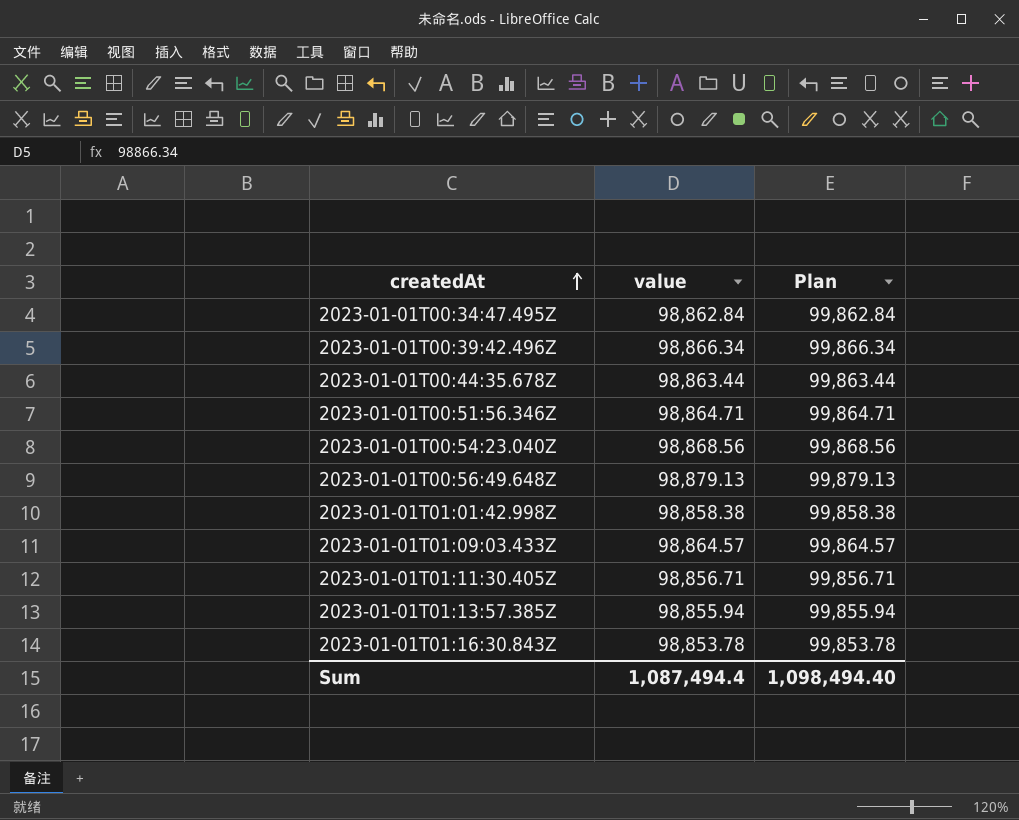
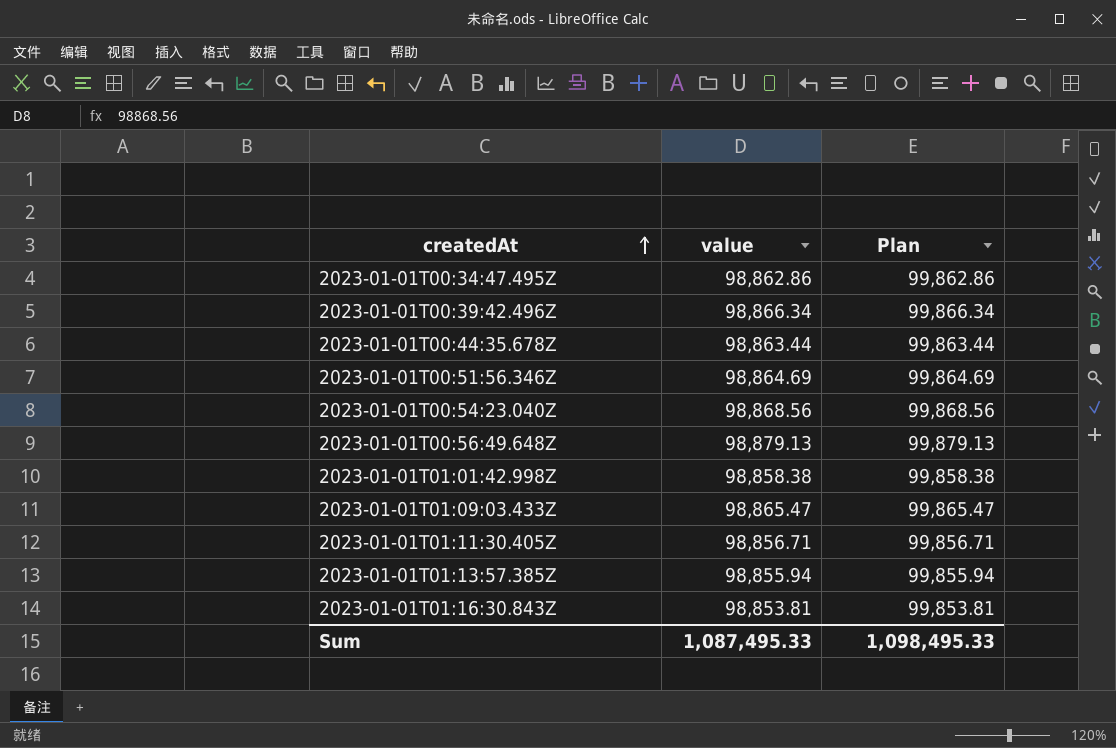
2023-01-01T00:34:47.495Z | value: 98,862.84 -> 98,862.86
2023-01-01T00:34:47.495Z | Plan: 99,862.84 -> 99,862.86
2023-01-01T00:51:56.346Z | value: 98,864.71 -> 98,864.69
2023-01-01T00:51:56.346Z | Plan: 99,864.71 -> 99,864.69
2023-01-01T01:09:03.433Z | value: 98,864.57 -> 98,865.47
2023-01-01T01:09:03.433Z | Plan: 99,864.57 -> 99,865.47
2023-01-01T01:16:30.843Z | value: 98,853.78 -> 98,853.81
2023-01-01T01:16:30.843Z | Plan: 99,853.78 -> 99,853.81
Sum | value: 1,087,494.4 -> 1,087,495.33
Sum | Plan: 1,098,494.40 -> 1,098,495.33

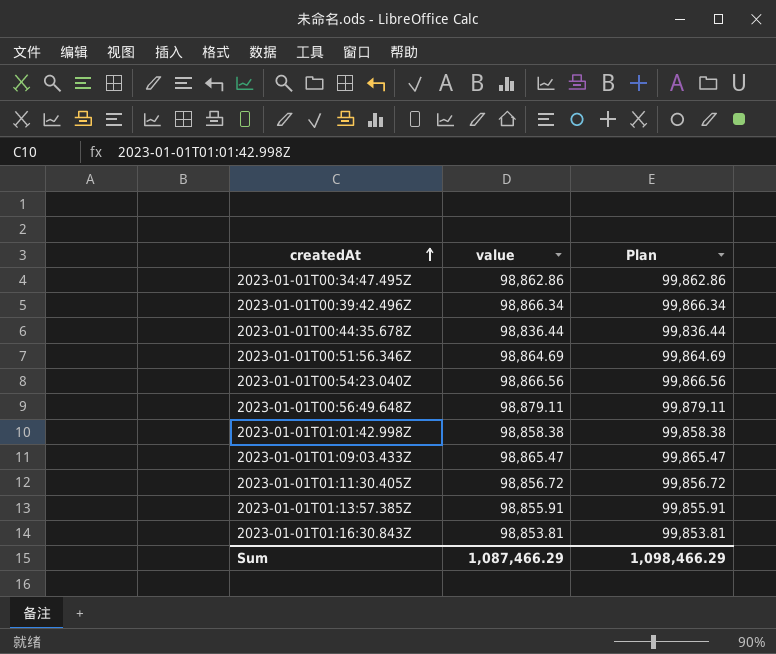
2023-01-01T00:44:35.678Z | value: 98,863.44 -> 98,836.44
2023-01-01T00:44:35.678Z | Plan: 99,863.44 -> 99,836.44
2023-01-01T00:54:23.040Z | value: 98,868.56 -> 98,866.56
2023-01-01T00:54:23.040Z | Plan: 99,868.56 -> 99,866.56
2023-01-01T00:56:49.648Z | value: 98,879.13 -> 98,879.11
2023-01-01T00:56:49.648Z | Plan: 99,879.13 -> 99,879.11
2023-01-01T01:11:30.405Z | value: 98,856.71 -> 98,856.72
2023-01-01T01:11:30.405Z | Plan: 99,856.71 -> 99,856.72
2023-01-01T01:13:57.385Z | value: 98,855.94 -> 98,855.91
2023-01-01T01:13:57.385Z | Plan: 99,855.94 -> 99,855.91
Sum | value: 1,087,495.33 -> 1,087,466.29
Sum | Plan: 1,098,495.33 -> 1,098,466.29

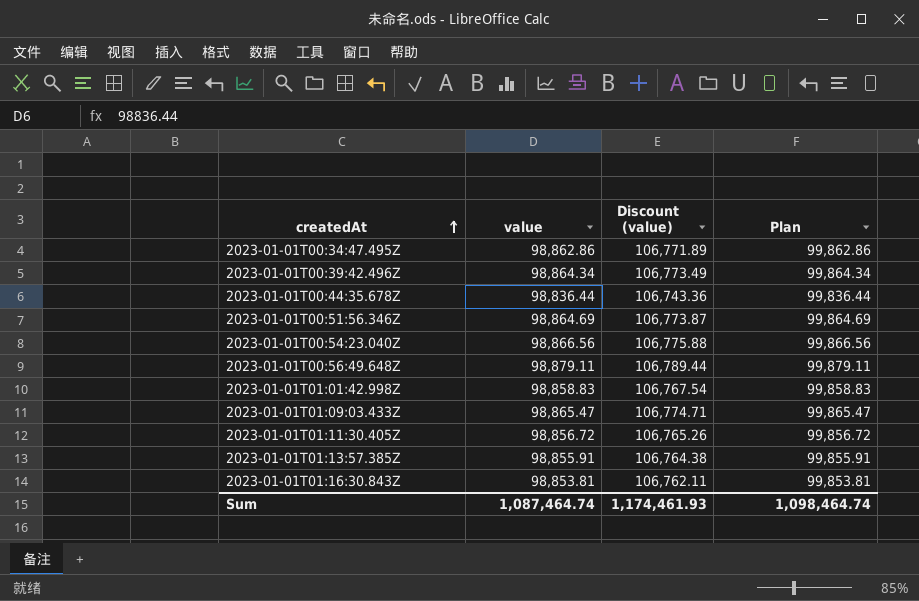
column Discount (value) | formula: none -> [value] * 1.08
2023-01-01T00:39:42.496Z | value: 98,866.34 -> 98,864.34
2023-01-01T00:39:42.496Z | Plan: 99,866.34 -> 99,864.34
2023-01-01T01:01:42.998Z | value: 98,858.38 -> 98,858.83
2023-01-01T01:01:42.998Z | Plan: 99,858.38 -> 99,858.83
Sum | value: 1,087,466.29 -> 1,087,464.74
Sum | Plan: 1,098,466.29 -> 1,098,464.74

